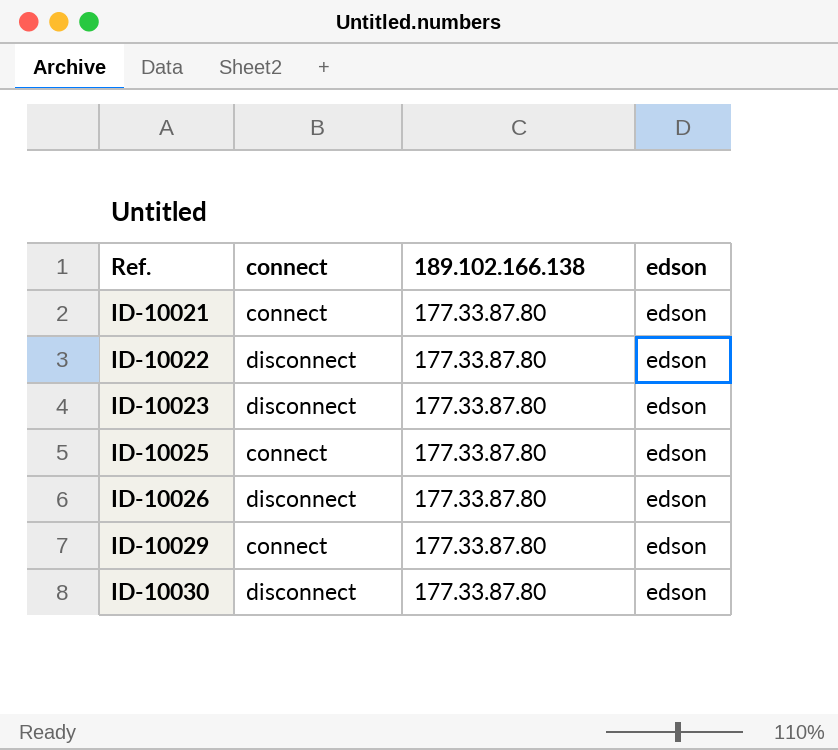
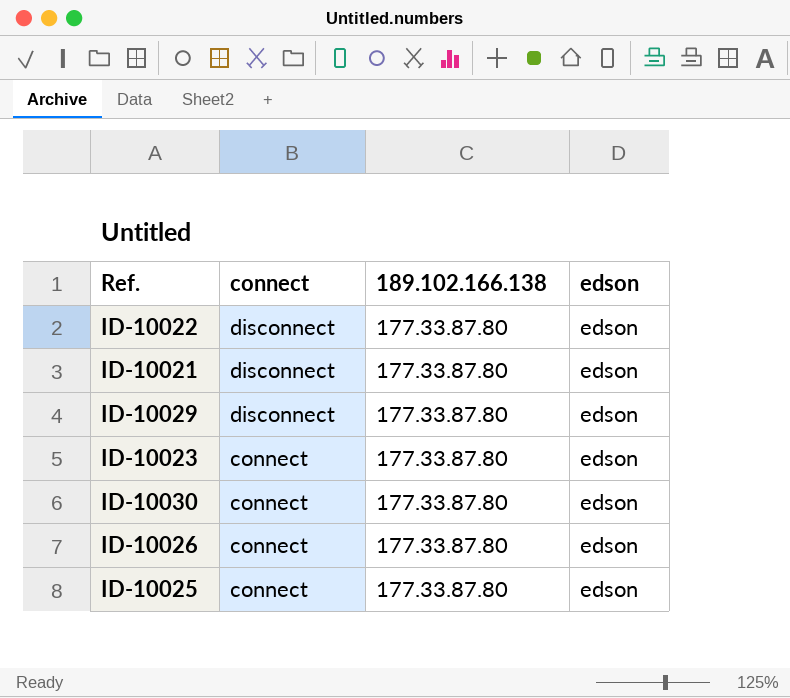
row order: Ref. ascending -> connect descending
ID-10021 | connect: connect -> disconnect
ID-10029 | connect: connect -> disconnect
ID-10023 | connect: disconnect -> connect
ID-10030 | connect: disconnect -> connect
ID-10026 | connect: disconnect -> connect

